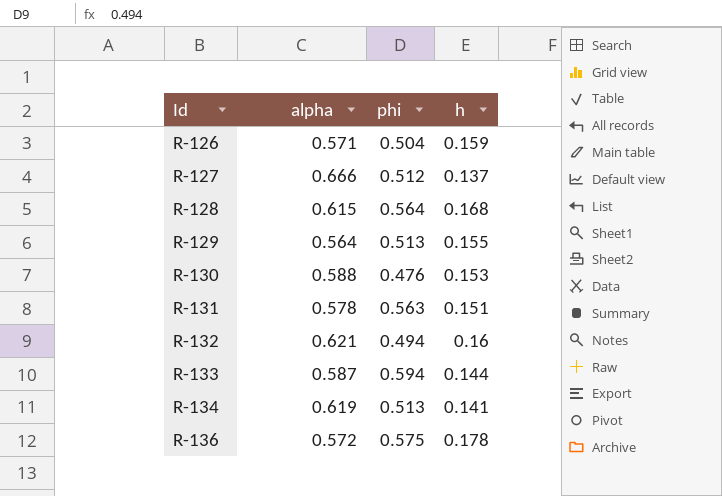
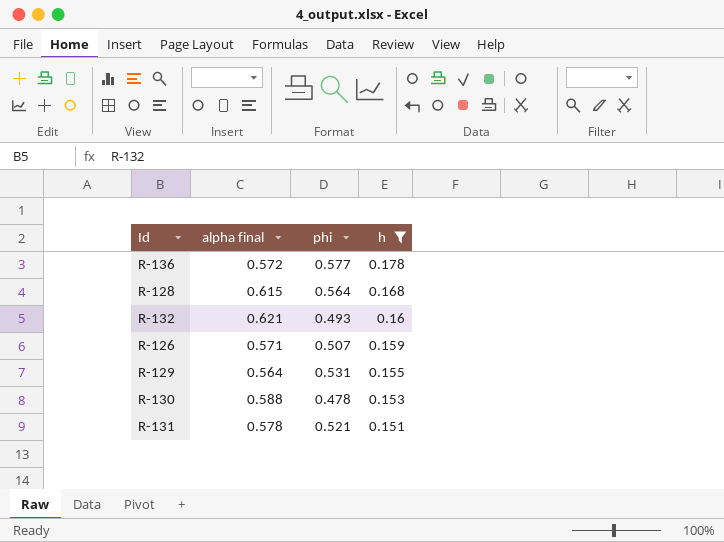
filter: none -> h >= 0.151
row order: Id ascending -> h descending
column name: alpha -> alpha final
R-136 | phi: 0.575 -> 0.577
R-132 | phi: 0.494 -> 0.493
R-126 | phi: 0.504 -> 0.507
R-129 | phi: 0.513 -> 0.531
R-130 | phi: 0.476 -> 0.478
R-131 | phi: 0.563 -> 0.521

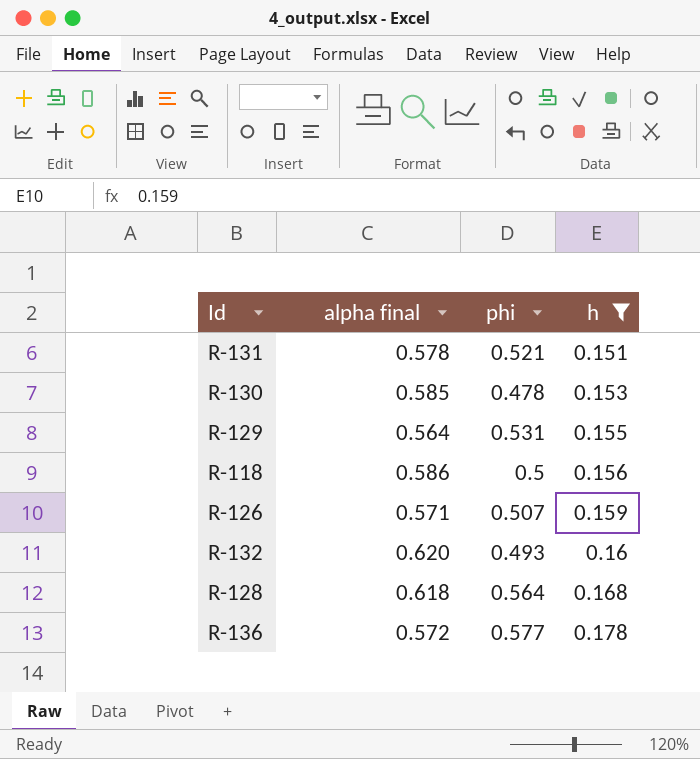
row order: h descending -> h ascending
R-130 | alpha final: 0.588 -> 0.585
row R-118: none -> 0.586 | 0.5 | 0.156
R-132 | alpha final: 0.621 -> 0.620
R-128 | alpha final: 0.615 -> 0.618

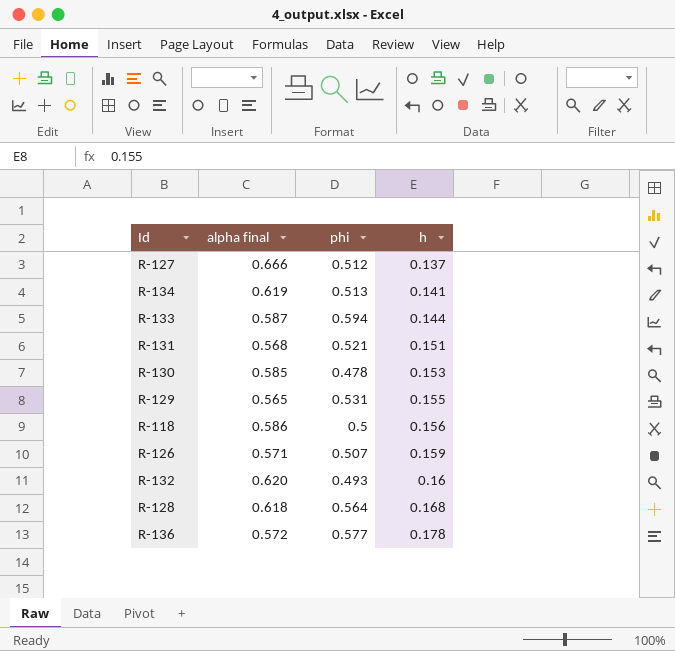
filter: h >= 0.151 -> none
R-131 | alpha final: 0.578 -> 0.568
R-129 | alpha final: 0.564 -> 0.565

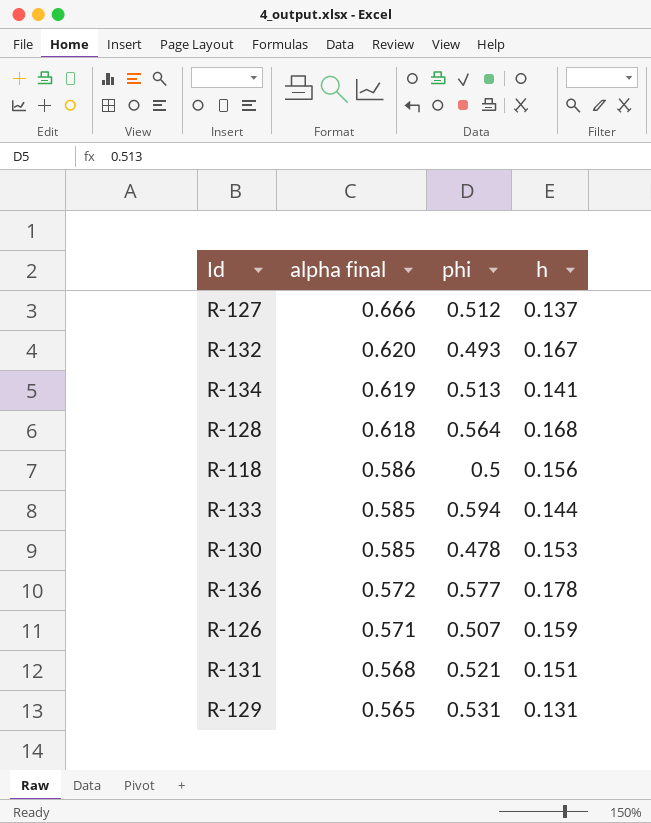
row order: h ascending -> alpha final descending
R-132 | h: 0.16 -> 0.167
R-133 | alpha final: 0.587 -> 0.585
R-129 | h: 0.155 -> 0.131

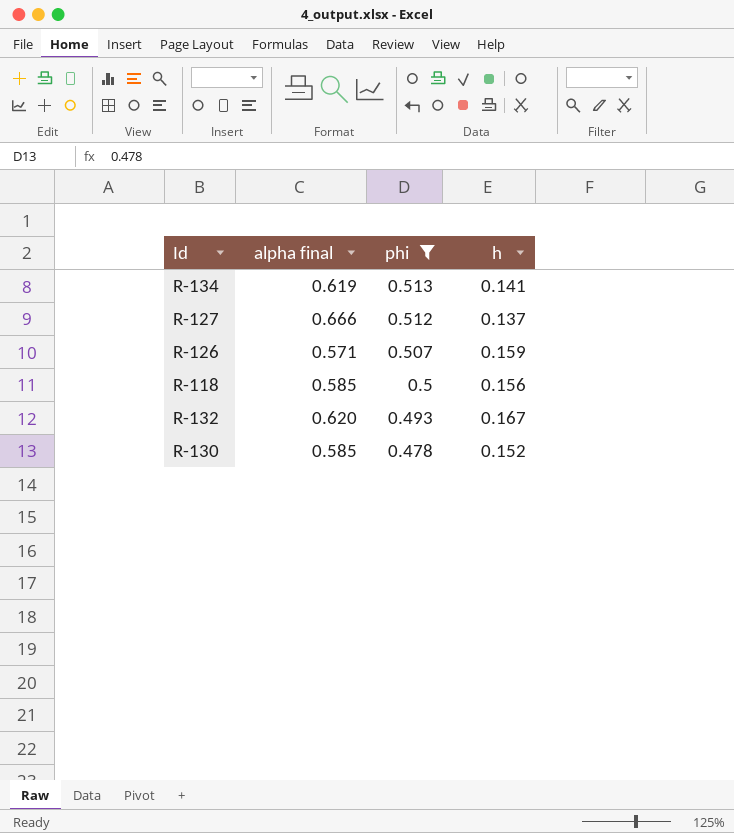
filter: none -> phi <= 0.513
row order: alpha final descending -> phi descending
R-118 | alpha final: 0.586 -> 0.585
R-130 | h: 0.153 -> 0.152

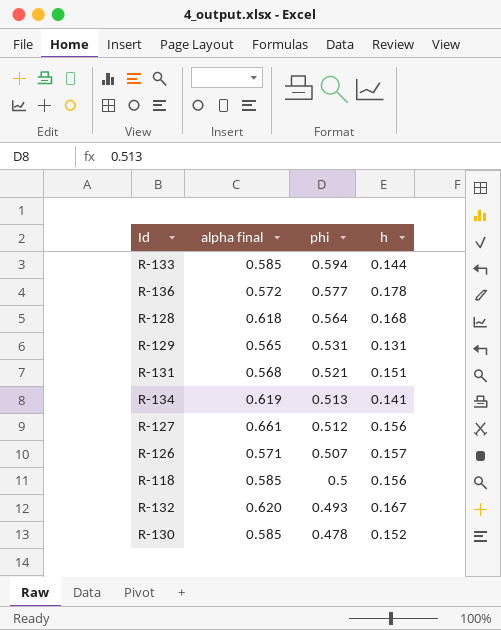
filter: phi <= 0.513 -> none
R-127 | alpha final: 0.666 -> 0.661
R-127 | h: 0.137 -> 0.156
R-126 | h: 0.159 -> 0.157

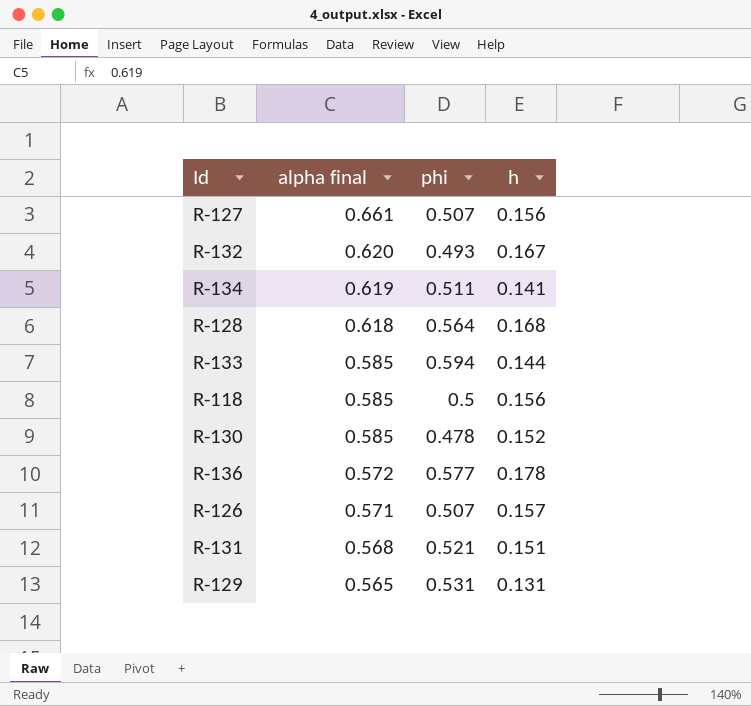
row order: phi descending -> alpha final descending
R-127 | phi: 0.512 -> 0.507
R-134 | phi: 0.513 -> 0.511

